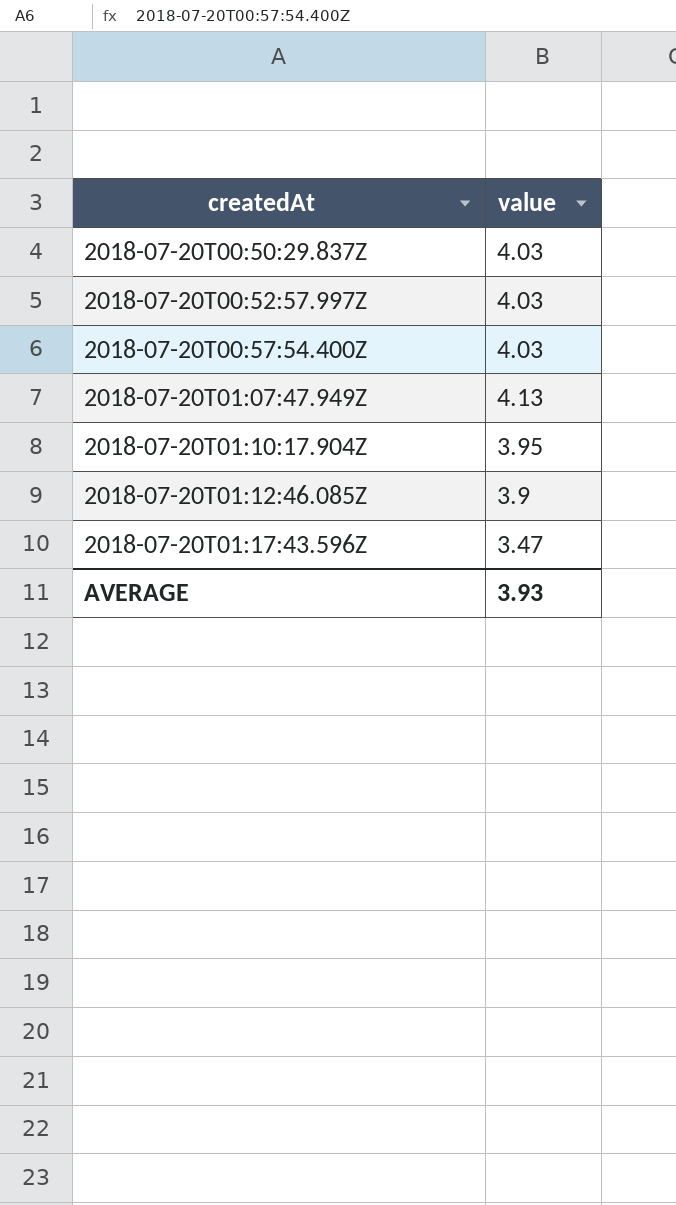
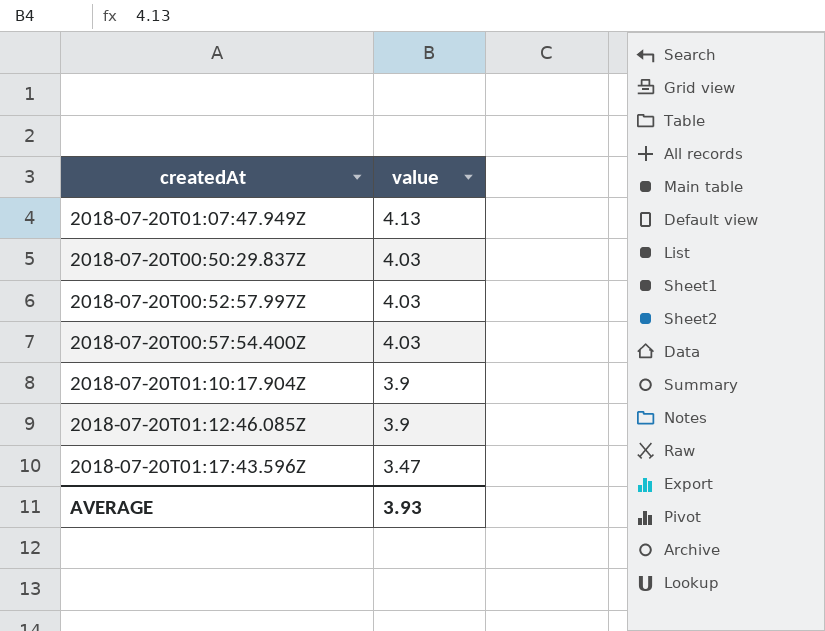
row order: createdAt ascending -> value descending
2018-07-20T01:10:17.904Z | value: 3.95 -> 3.9

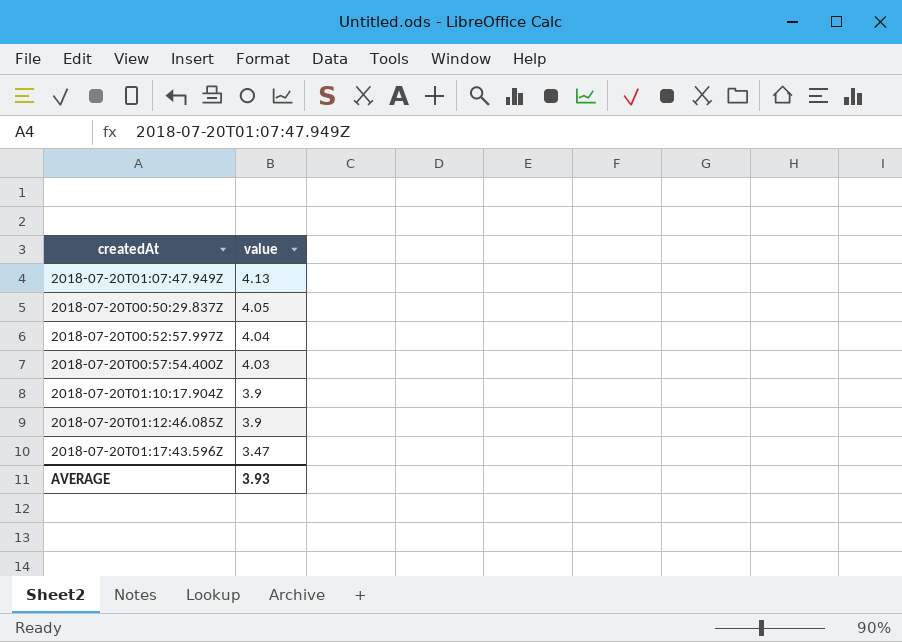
2018-07-20T00:50:29.837Z | value: 4.03 -> 4.05
2018-07-20T00:52:57.997Z | value: 4.03 -> 4.04

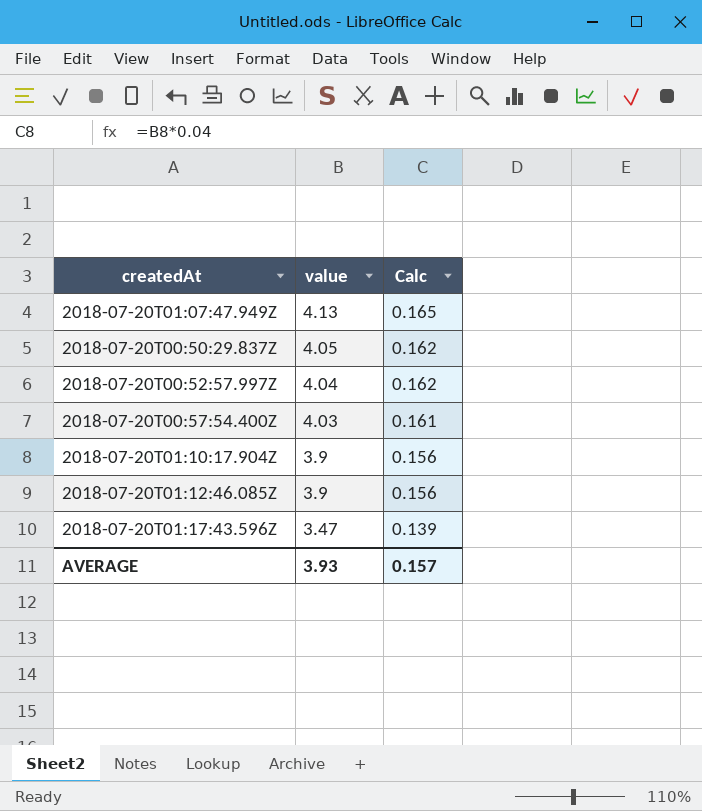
column Calc | formula: none -> [value] * 0.04

